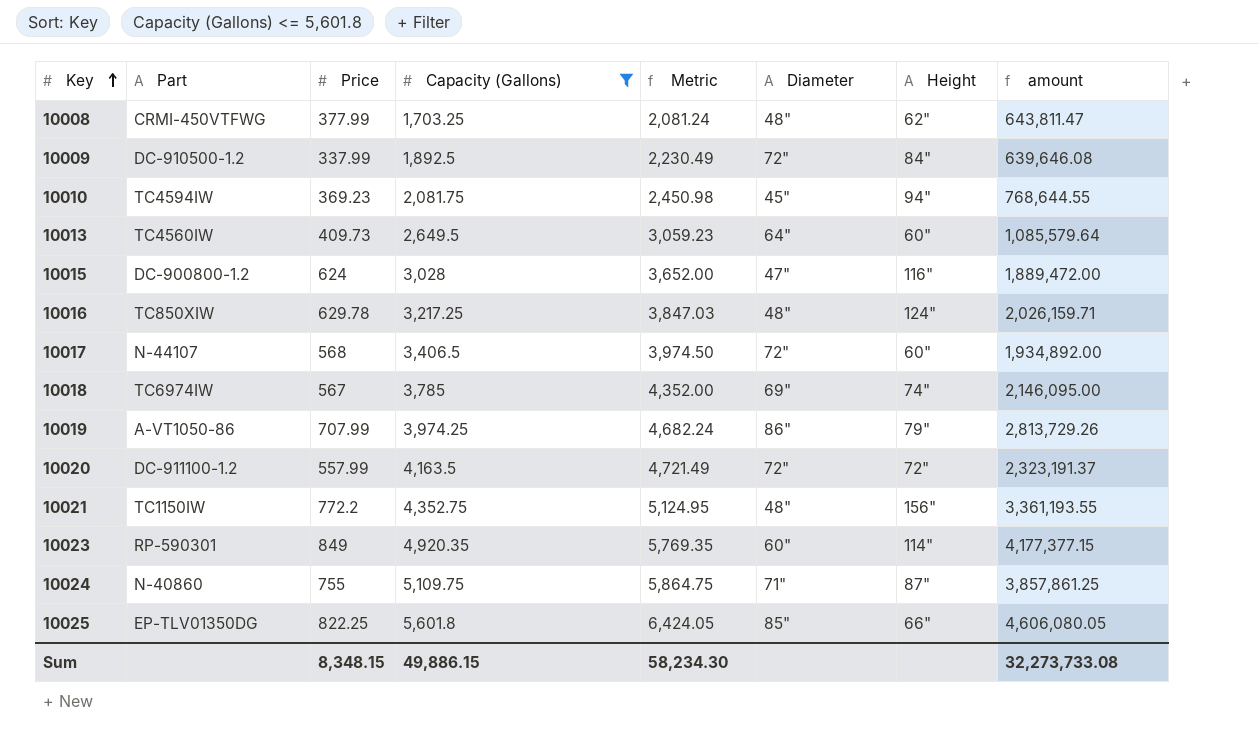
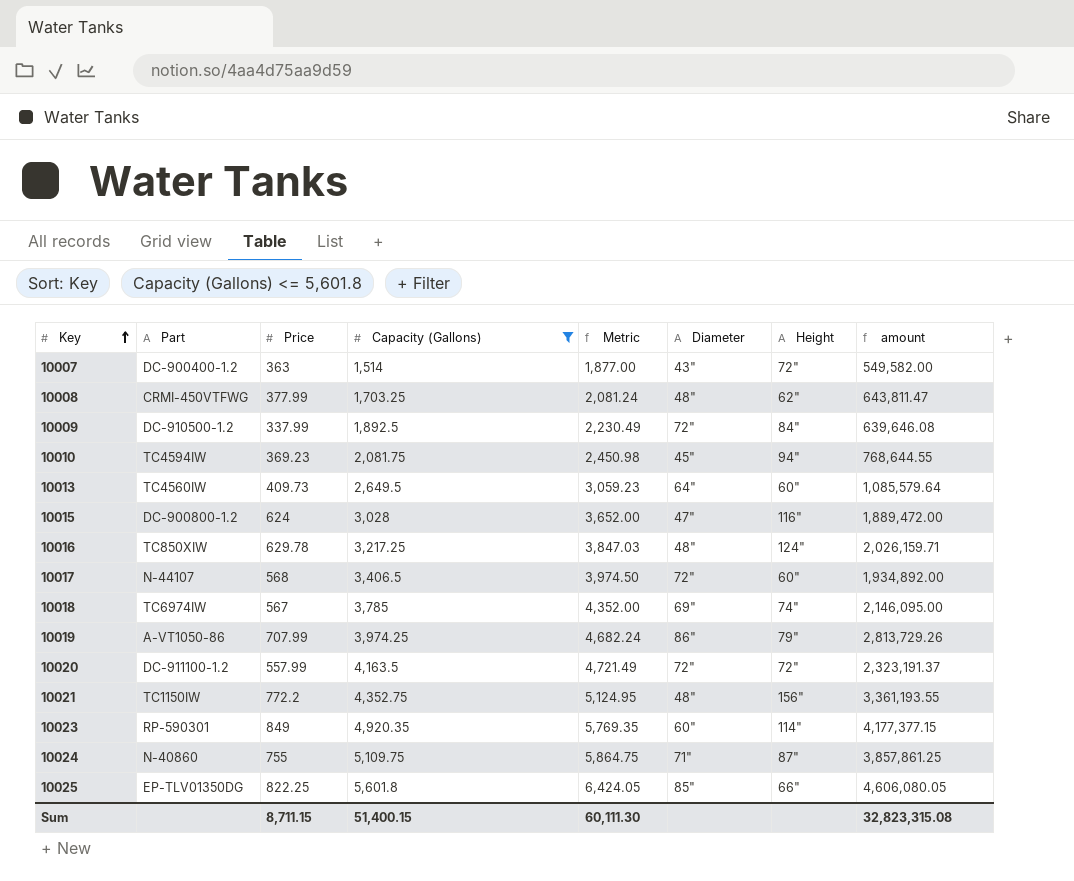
row 10007: none -> DC-900400-1.2 | 363 | 1,514 | 1,877.00 | 43" | 72" | 549,582.00
Sum | Price: 8,348.15 -> 8,711.15
Sum | Capacity (Gallons): 49,886.15 -> 51,400.15
Sum | Metric: 58,234.30 -> 60,111.30
Sum | amount: 32,273,733.08 -> 32,823,315.08

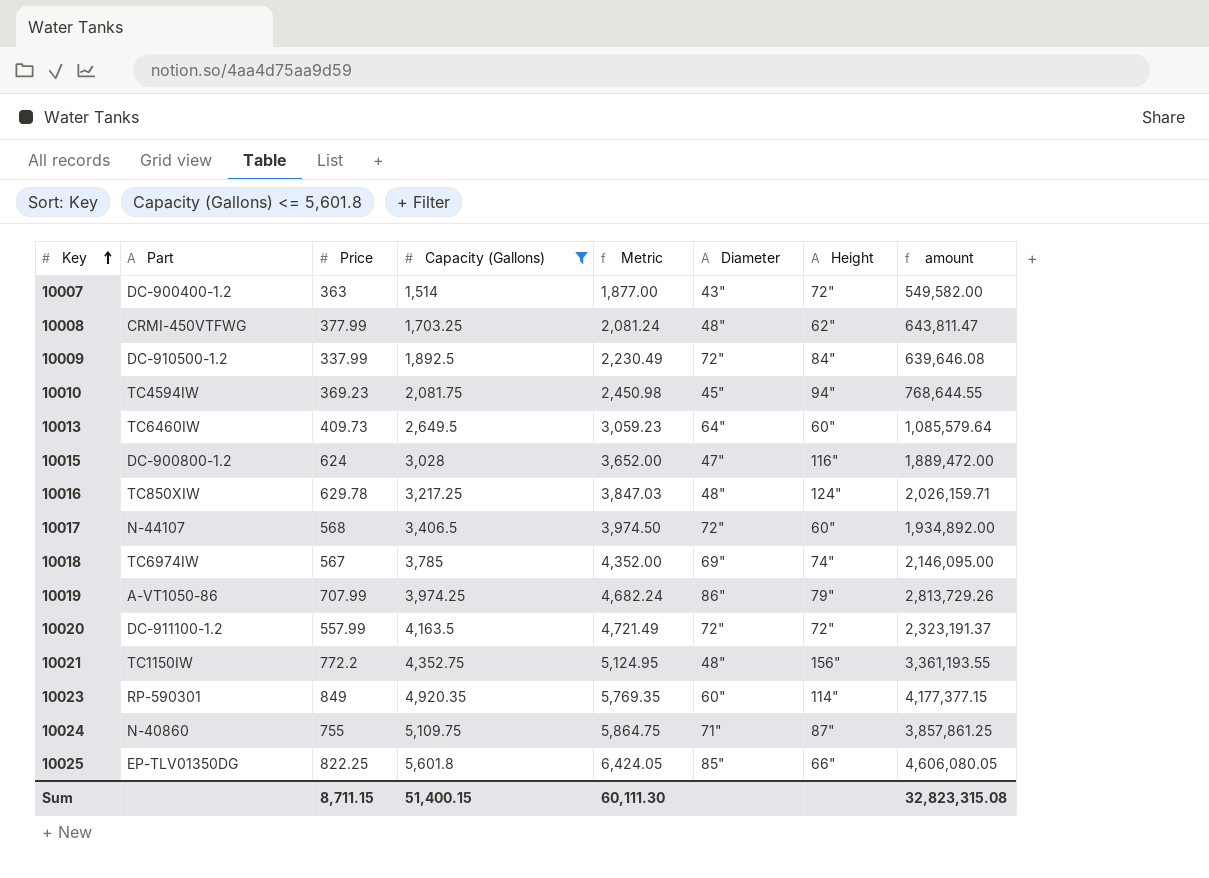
10013 | Part: TC4560IW -> TC6460IW

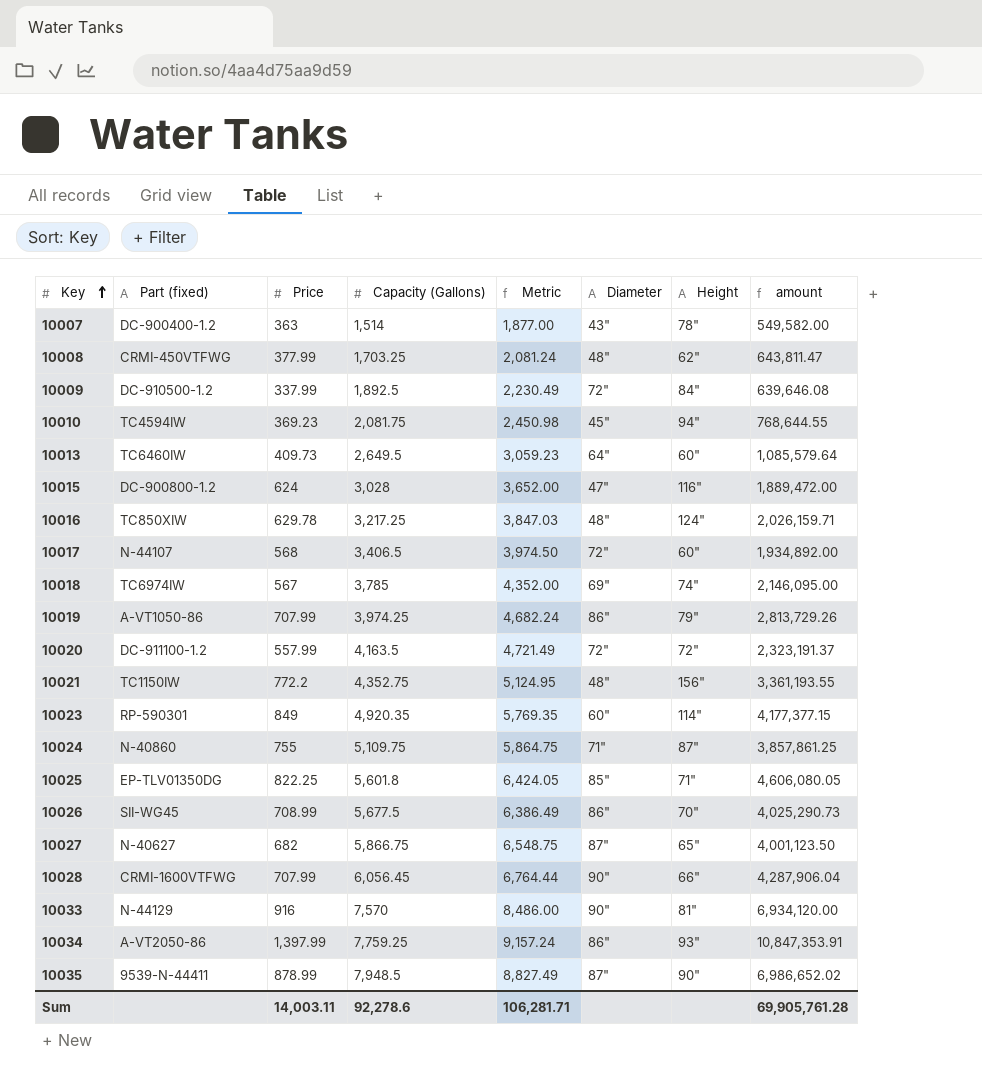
filter: Capacity (Gallons) <= 5,601.8 -> none
column name: Part -> Part (fixed)
10007 | Height: 72" -> 78"
10025 | Height: 66" -> 71"
Sum | Price: 8,711.15 -> 14,003.11
Sum | Capacity (Gallons): 51,400.15 -> 92,278.6
Sum | Metric: 60,111.30 -> 106,281.71
Sum | amount: 32,823,315.08 -> 69,905,761.28

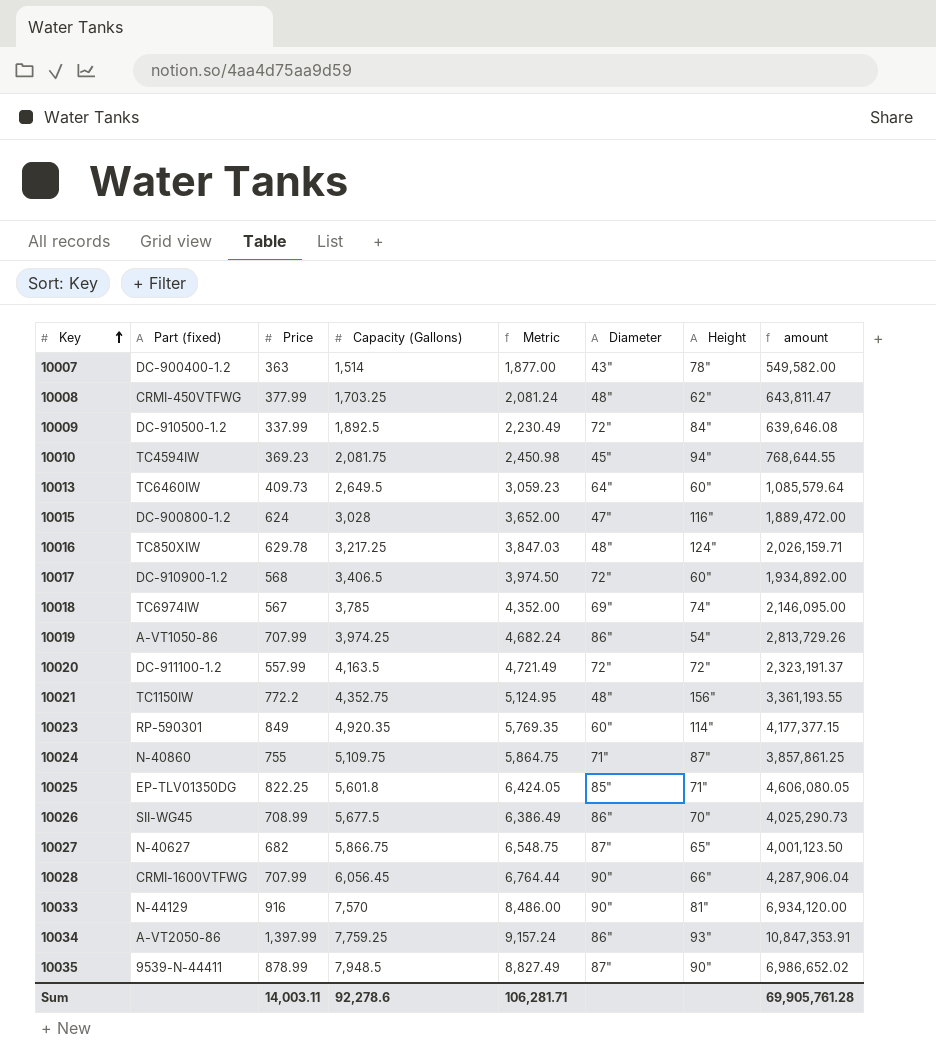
10017 | Part (fixed): N-44107 -> DC-910900-1.2
10019 | Height: 79" -> 54"

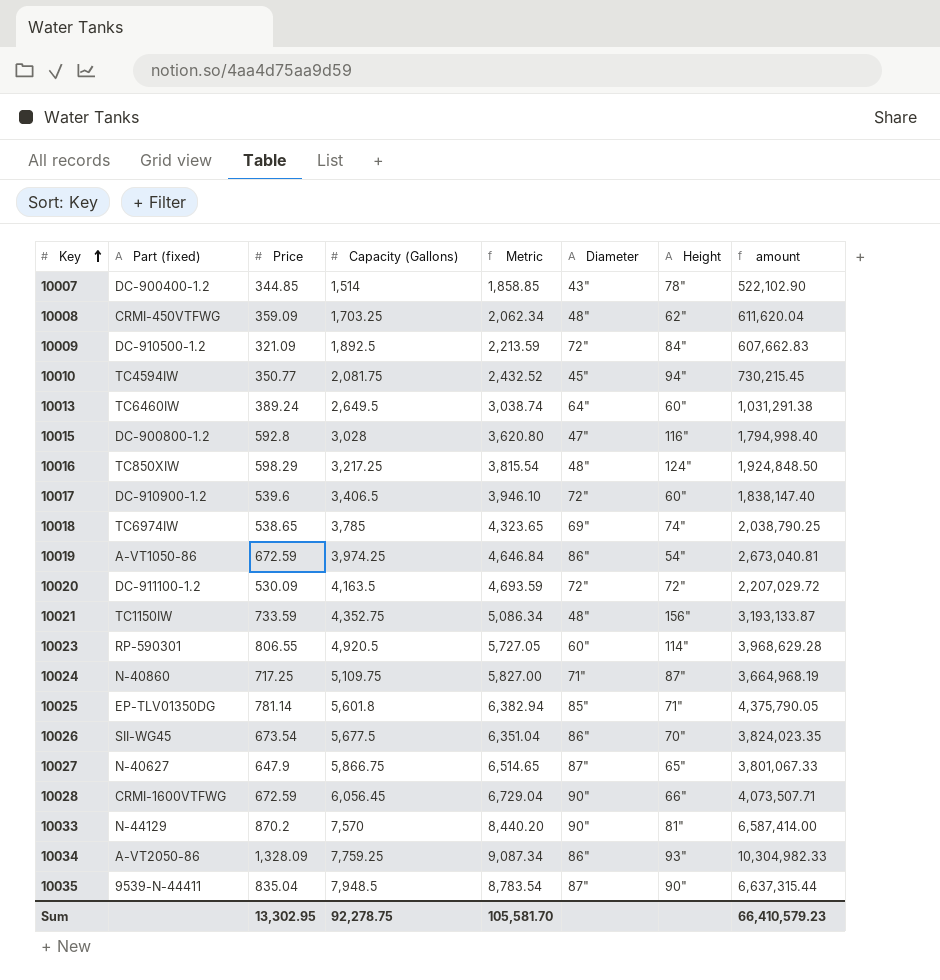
10007 | Price: 363 -> 344.85
10007 | Metric: 1,877.00 -> 1,858.85
10007 | amount: 549,582.00 -> 522,102.90
10008 | Price: 377.99 -> 359.09
10008 | Metric: 2,081.24 -> 2,062.34
10008 | amount: 643,811.47 -> 611,620.04
10009 | Price: 337.99 -> 321.09
10009 | Metric: 2,230.49 -> 2,213.59
10009 | amount: 639,646.08 -> 607,662.83
10010 | Price: 369.23 -> 350.77
10010 | Metric: 2,450.98 -> 2,432.52
10010 | amount: 768,644.55 -> 730,215.45
10013 | Price: 409.73 -> 389.24
10013 | Metric: 3,059.23 -> 3,038.74
10013 | amount: 1,085,579.64 -> 1,031,291.38
10015 | Price: 624 -> 592.8
10015 | Metric: 3,652.00 -> 3,620.80
10015 | amount: 1,889,472.00 -> 1,794,998.40
10016 | Price: 629.78 -> 598.29
10016 | Metric: 3,847.03 -> 3,815.54
10016 | amount: 2,026,159.71 -> 1,924,848.50
10017 | Price: 568 -> 539.6
10017 | Metric: 3,974.50 -> 3,946.10
10017 | amount: 1,934,892.00 -> 1,838,147.40
10018 | Price: 567 -> 538.65
10018 | Metric: 4,352.00 -> 4,323.65
10018 | amount: 2,146,095.00 -> 2,038,790.25
10019 | Price: 707.99 -> 672.59
10019 | Metric: 4,682.24 -> 4,646.84
10019 | amount: 2,813,729.26 -> 2,673,040.81
10020 | Price: 557.99 -> 530.09
10020 | Metric: 4,721.49 -> 4,693.59
10020 | amount: 2,323,191.37 -> 2,207,029.72
10021 | Price: 772.2 -> 733.59
10021 | Metric: 5,124.95 -> 5,086.34
10021 | amount: 3,361,193.55 -> 3,193,133.87
10023 | Price: 849 -> 806.55
10023 | Capacity (Gallons): 4,920.35 -> 4,920.5
10023 | Metric: 5,769.35 -> 5,727.05
10023 | amount: 4,177,377.15 -> 3,968,629.28
10024 | Price: 755 -> 717.25
10024 | Metric: 5,864.75 -> 5,827.00
10024 | amount: 3,857,861.25 -> 3,664,968.19
10025 | Price: 822.25 -> 781.14
10025 | Metric: 6,424.05 -> 6,382.94
10025 | amount: 4,606,080.05 -> 4,375,790.05
10026 | Price: 708.99 -> 673.54
10026 | Metric: 6,386.49 -> 6,351.04
10026 | amount: 4,025,290.73 -> 3,824,023.35
10027 | Price: 682 -> 647.9
10027 | Metric: 6,548.75 -> 6,514.65
10027 | amount: 4,001,123.50 -> 3,801,067.33
10028 | Price: 707.99 -> 672.59
10028 | Metric: 6,764.44 -> 6,729.04
10028 | amount: 4,287,906.04 -> 4,073,507.71
10033 | Price: 916 -> 870.2
10033 | Metric: 8,486.00 -> 8,440.20
10033 | amount: 6,934,120.00 -> 6,587,414.00
10034 | Price: 1,397.99 -> 1,328.09
10034 | Metric: 9,157.24 -> 9,087.34
10034 | amount: 10,847,353.91 -> 10,304,982.33
10035 | Price: 878.99 -> 835.04
10035 | Metric: 8,827.49 -> 8,783.54
10035 | amount: 6,986,652.02 -> 6,637,315.44
Sum | Price: 14,003.11 -> 13,302.95
Sum | Capacity (Gallons): 92,278.6 -> 92,278.75
Sum | Metric: 106,281.71 -> 105,581.70
Sum | amount: 69,905,761.28 -> 66,410,579.23

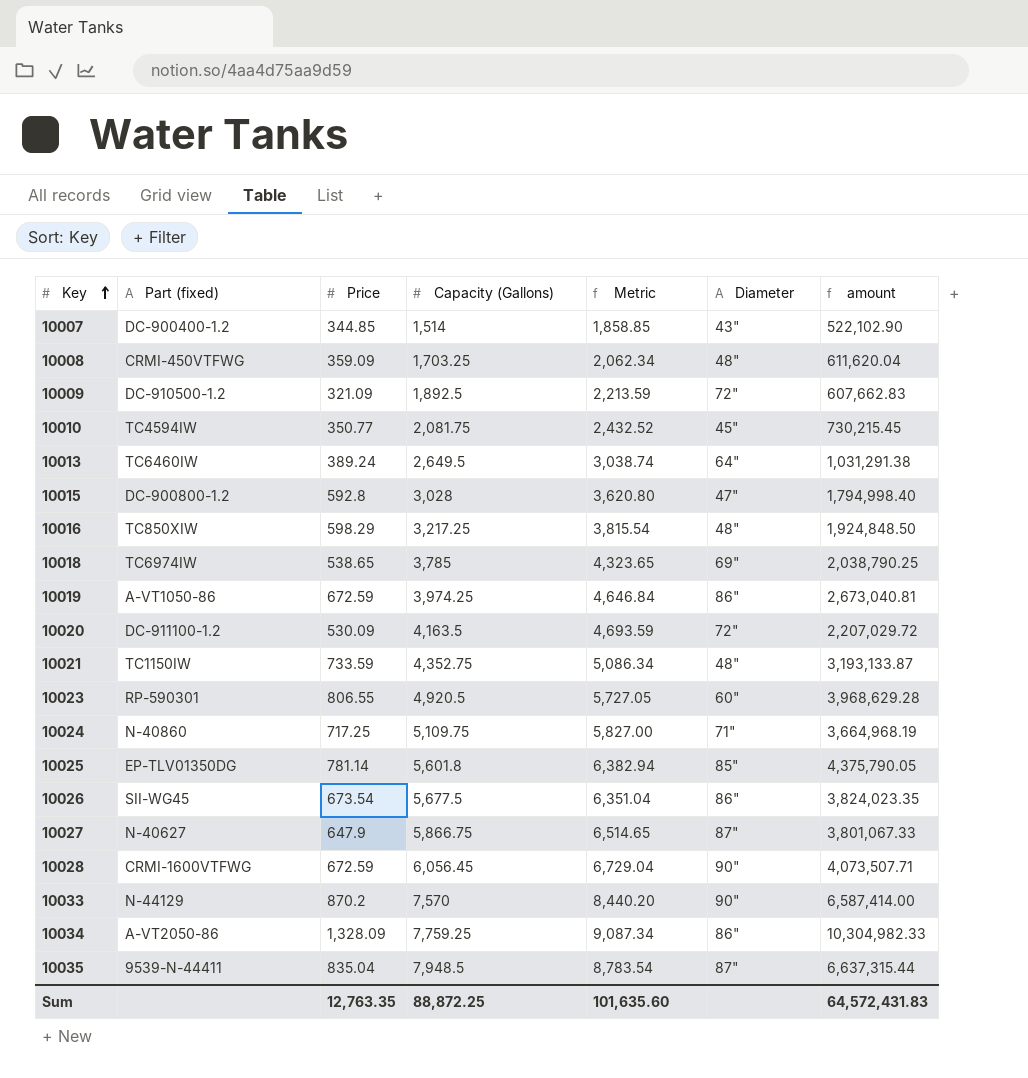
column Height | position: 7 -> none
row 10017: DC-910900-1.2 | 539.6 | 3,406.5 | 3,946.10 | 72" | 60" | 1,838,147.40 -> none
Sum | Price: 13,302.95 -> 12,763.35
Sum | Capacity (Gallons): 92,278.75 -> 88,872.25
Sum | Metric: 105,581.70 -> 101,635.60
Sum | amount: 66,410,579.23 -> 64,572,431.83

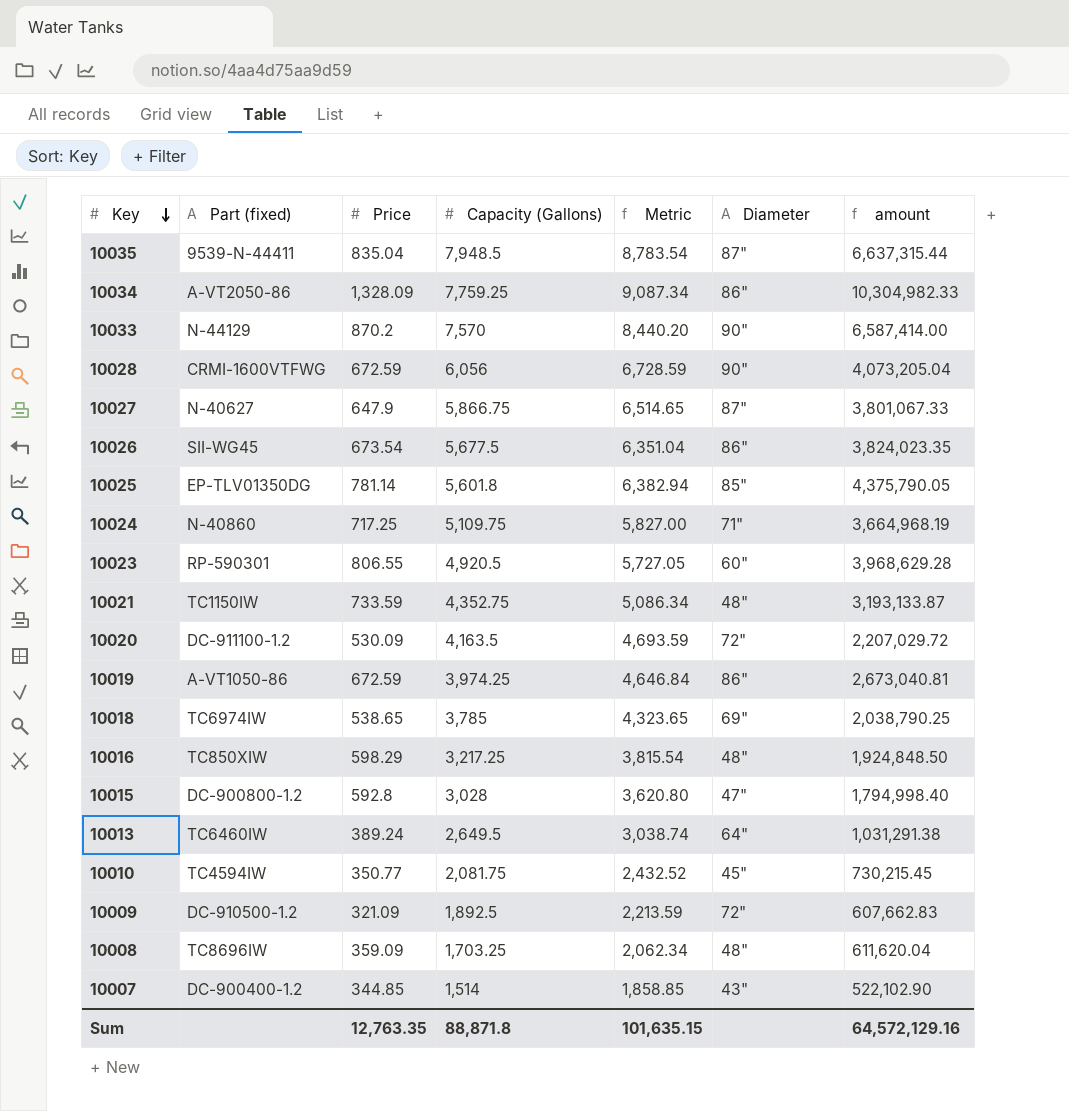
row order: Key ascending -> Key descending
10028 | Capacity (Gallons): 6,056.45 -> 6,056
10028 | Metric: 6,729.04 -> 6,728.59
10028 | amount: 4,073,507.71 -> 4,073,205.04
10008 | Part (fixed): CRMI-450VTFWG -> TC8696IW
Sum | Capacity (Gallons): 88,872.25 -> 88,871.8
Sum | Metric: 101,635.60 -> 101,635.15
Sum | amount: 64,572,431.83 -> 64,572,129.16

